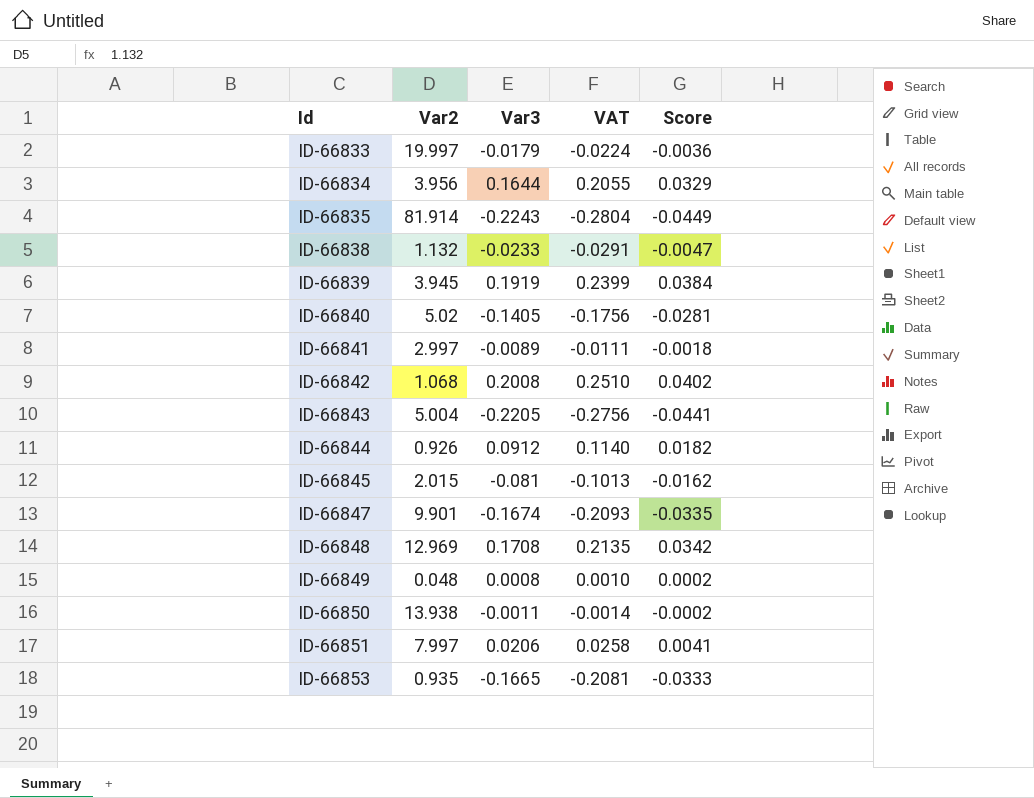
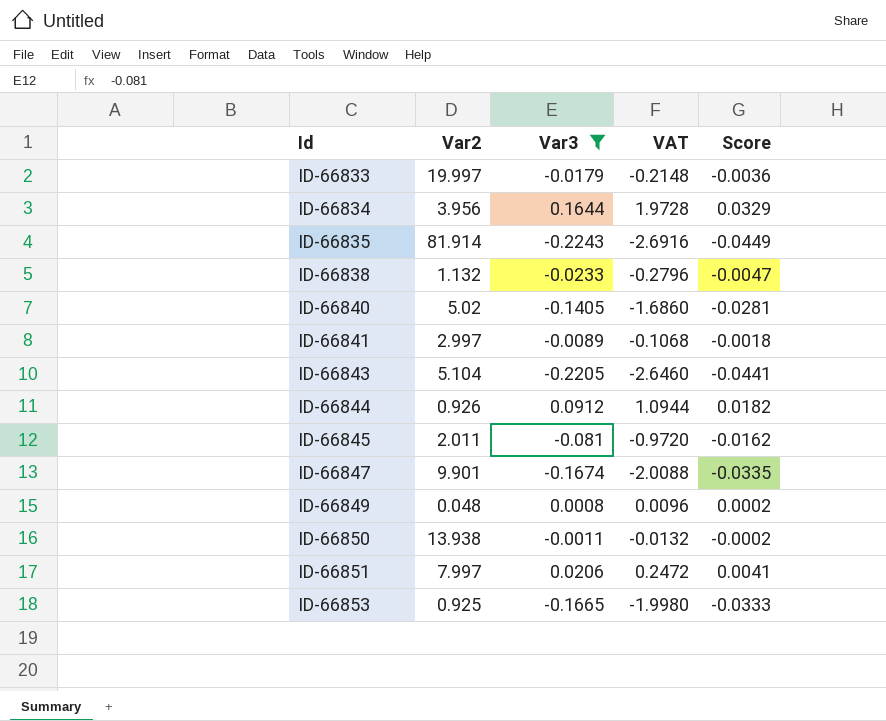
filter: none -> Var3 <= 0.1644
column VAT | formula: [Var3] * 1.25 -> [Var3] * 12
ID-66843 | Var2: 5.004 -> 5.104
ID-66845 | Var2: 2.015 -> 2.011
ID-66853 | Var2: 0.935 -> 0.925

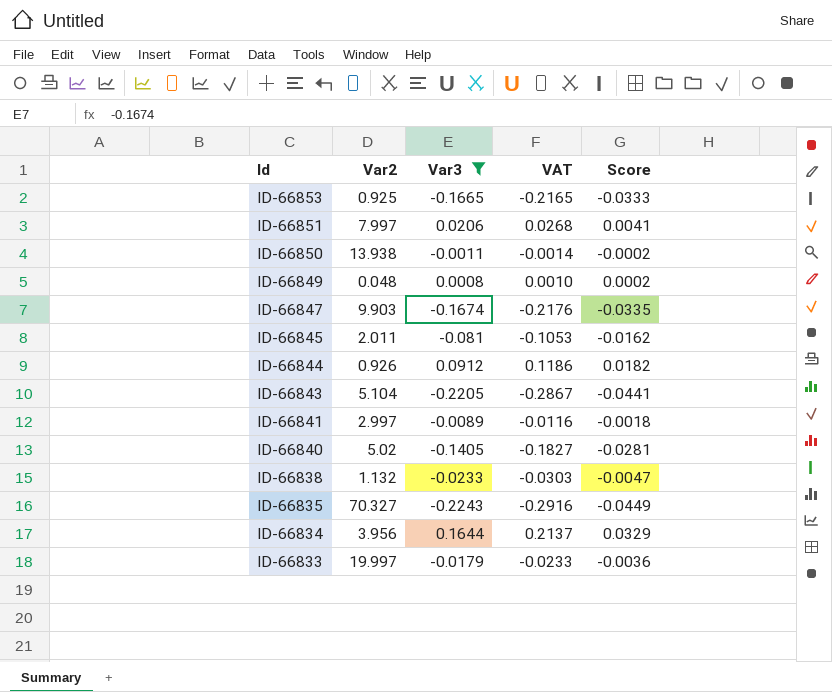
row order: Id ascending -> Id descending
column VAT | formula: [Var3] * 12 -> [Var3] * 1.3
ID-66847 | Var2: 9.901 -> 9.903
ID-66835 | Var2: 81.914 -> 70.327

